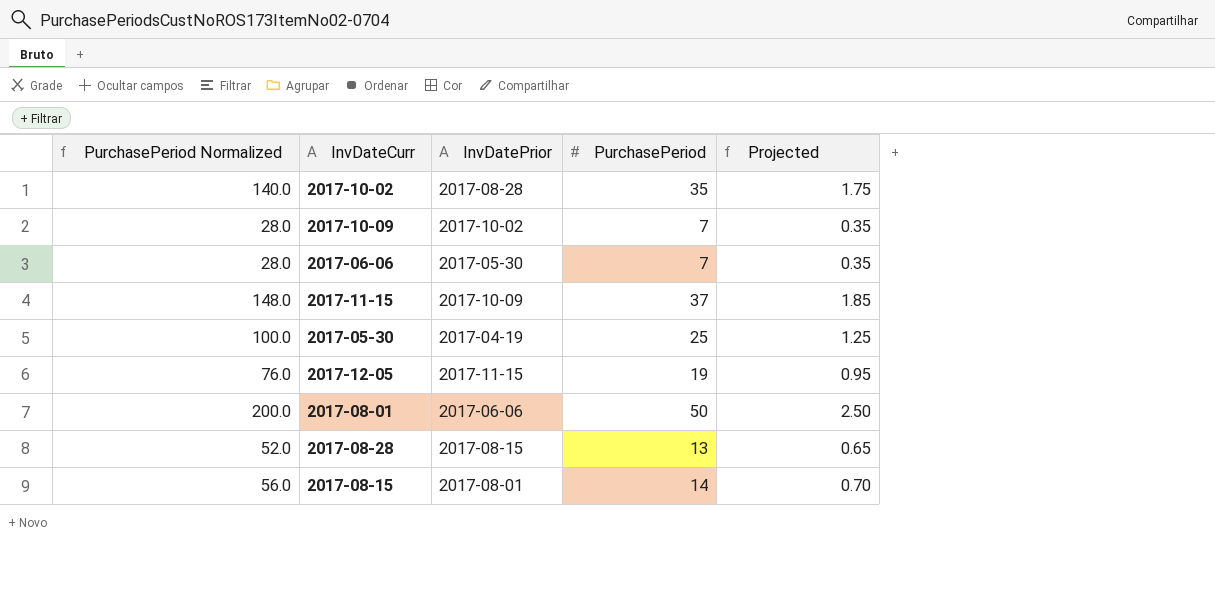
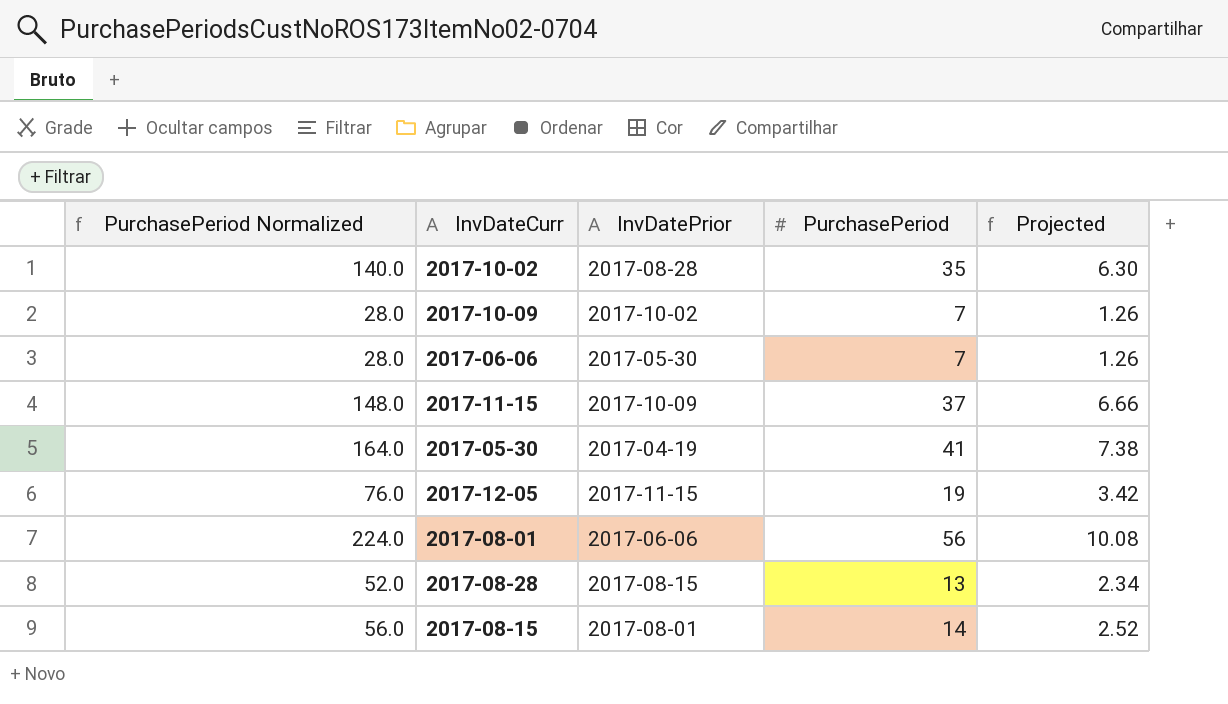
column Projected | formula: [PurchasePeriod] * 0.05 -> [PurchasePeriod] * 0.18
2017-05-30 | PurchasePeriod Normalized: 100.0 -> 164.0
2017-05-30 | PurchasePeriod: 25 -> 41
2017-08-01 | PurchasePeriod Normalized: 200.0 -> 224.0
2017-08-01 | PurchasePeriod: 50 -> 56

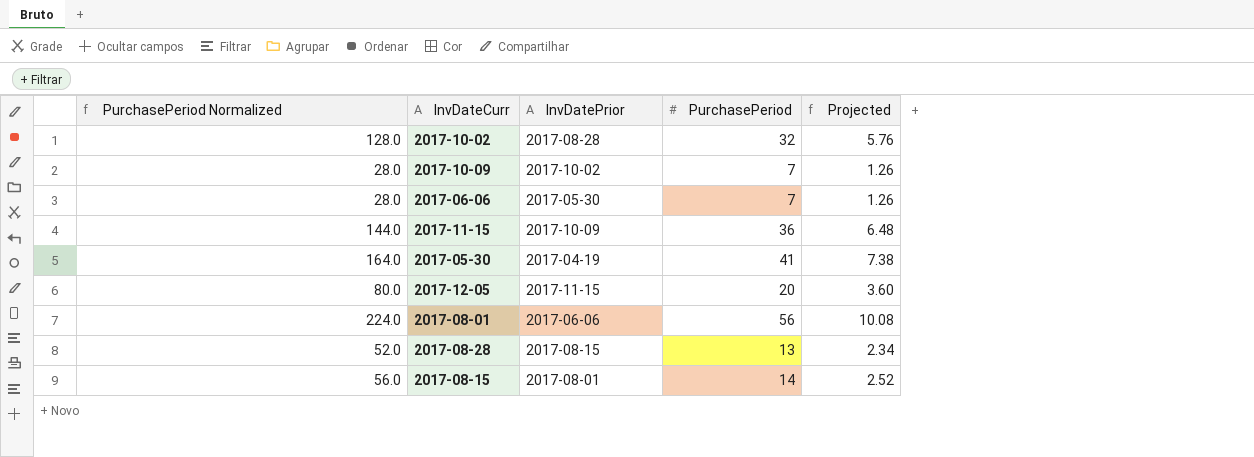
2017-10-02 | PurchasePeriod Normalized: 140.0 -> 128.0
2017-10-02 | PurchasePeriod: 35 -> 32
2017-10-02 | Projected: 6.30 -> 5.76
2017-11-15 | PurchasePeriod Normalized: 148.0 -> 144.0
2017-11-15 | PurchasePeriod: 37 -> 36
2017-11-15 | Projected: 6.66 -> 6.48
2017-12-05 | PurchasePeriod Normalized: 76.0 -> 80.0
2017-12-05 | PurchasePeriod: 19 -> 20
2017-12-05 | Projected: 3.42 -> 3.60

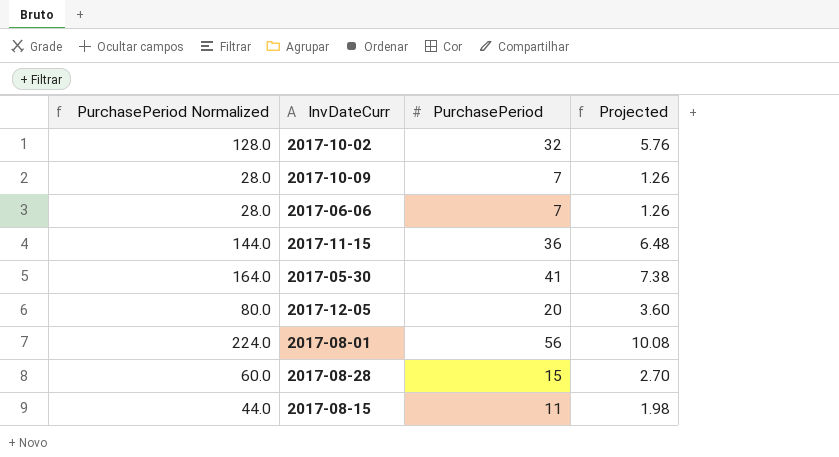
column InvDatePrior | position: 3 -> none
2017-08-28 | PurchasePeriod Normalized: 52.0 -> 60.0
2017-08-28 | PurchasePeriod: 13 -> 15
2017-08-28 | Projected: 2.34 -> 2.70
2017-08-15 | PurchasePeriod Normalized: 56.0 -> 44.0
2017-08-15 | PurchasePeriod: 14 -> 11
2017-08-15 | Projected: 2.52 -> 1.98

